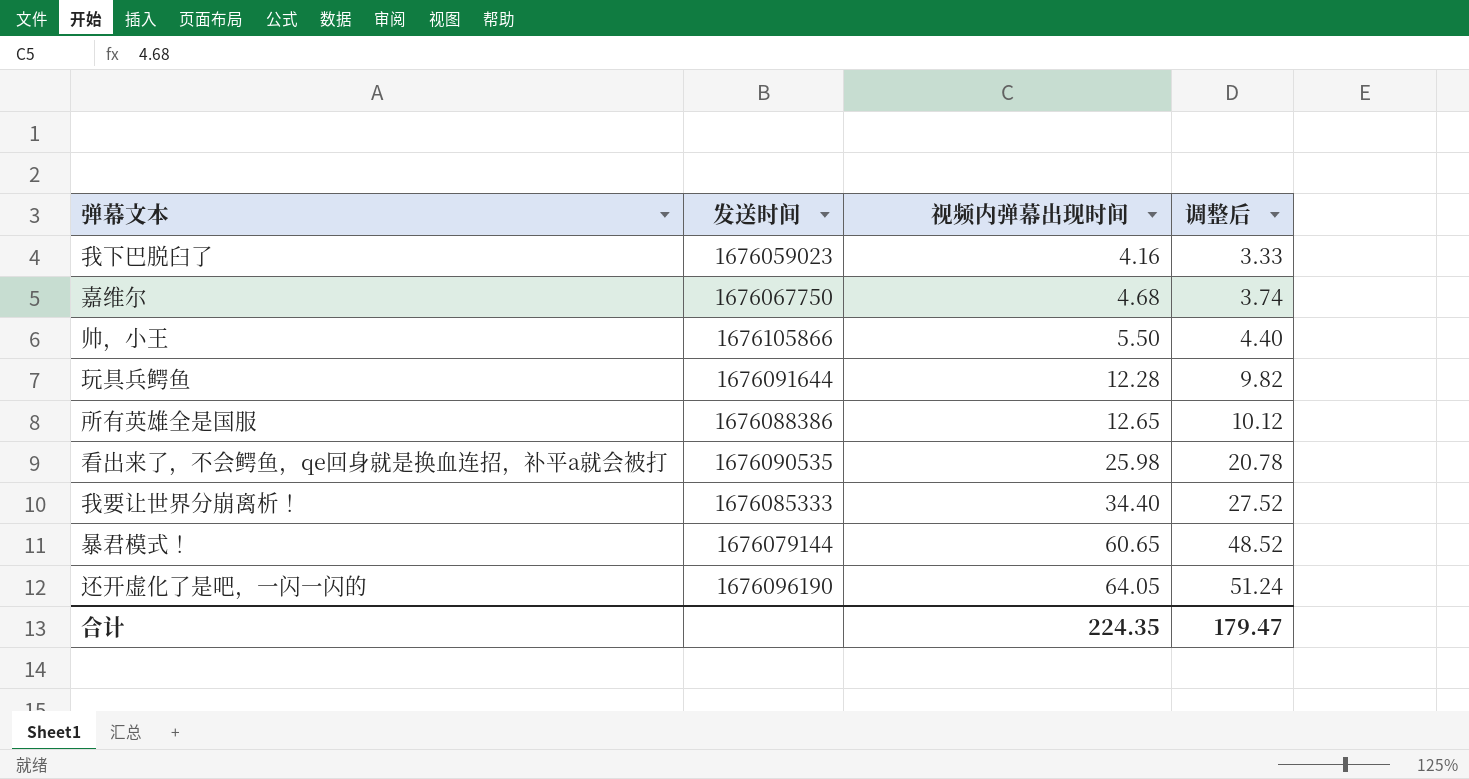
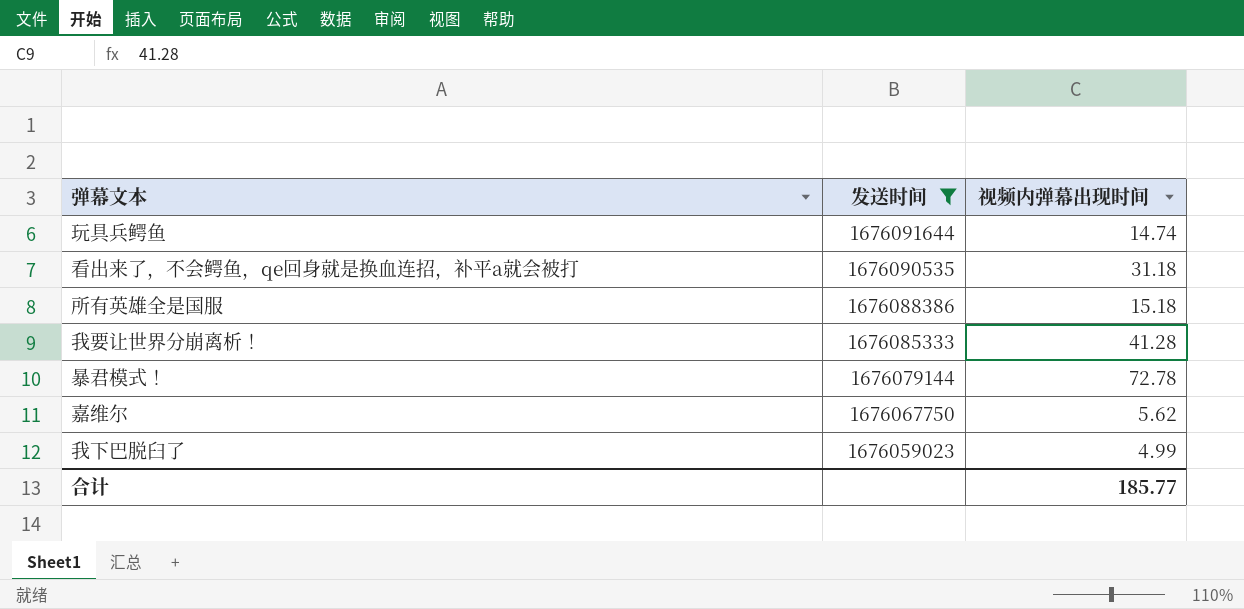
filter: none -> 发送时间 <= 1676091644
row order: 视频内弹幕出现时间 ascending -> 发送时间 descending
column 调整后 | formula: [视频内弹幕出现时间] * 0.8 -> none
玩具兵鳄鱼 | 视频内弹幕出现时间: 12.28 -> 14.74
看出来了，不会鳄鱼，qe回身就是换血连招，补平a就会被打 | 视频内弹幕出现时间: 25.98 -> 31.18
所有英雄全是国服 | 视频内弹幕出现时间: 12.65 -> 15.18
我要让世界分崩离析！ | 视频内弹幕出现时间: 34.40 -> 41.28
暴君模式！ | 视频内弹幕出现时间: 60.65 -> 72.78
嘉维尔 | 视频内弹幕出现时间: 4.68 -> 5.62
我下巴脱臼了 | 视频内弹幕出现时间: 4.16 -> 4.99
合计 | 视频内弹幕出现时间: 224.35 -> 185.77

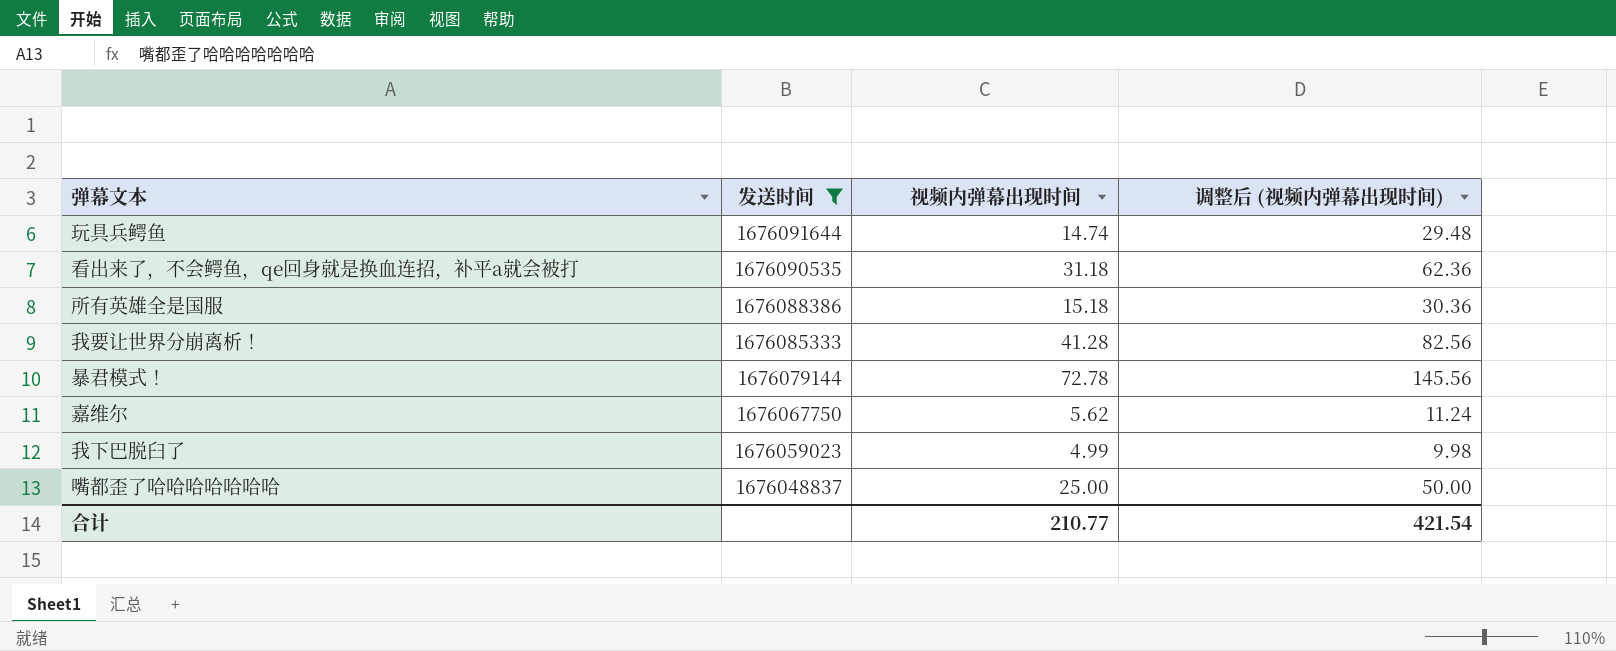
column 调整后 (视频内弹幕出现时间) | formula: none -> [视频内弹幕出现时间] * 2
row 嘴都歪了哈哈哈哈哈哈哈: none -> 1676048837 | 25.00 | 50.00
合计 | 视频内弹幕出现时间: 185.77 -> 210.77

